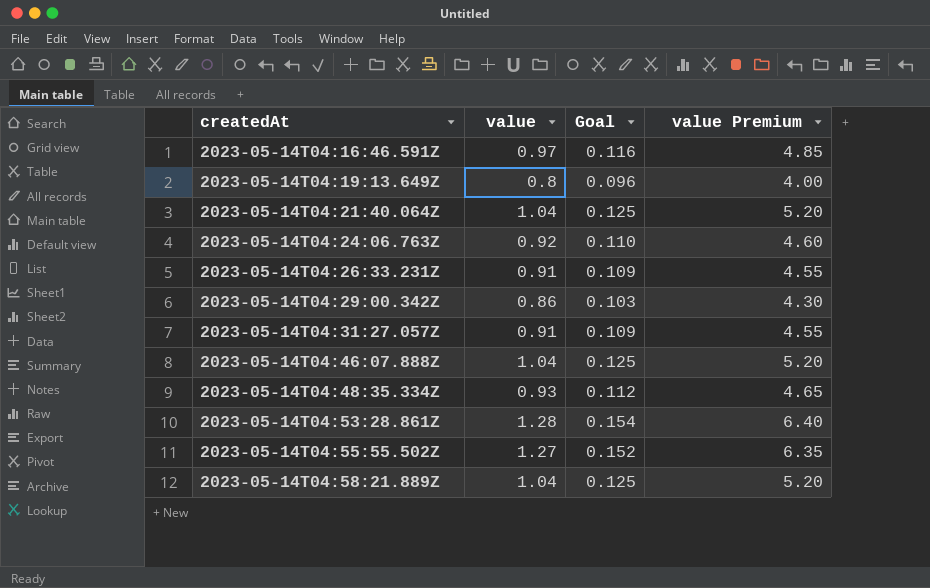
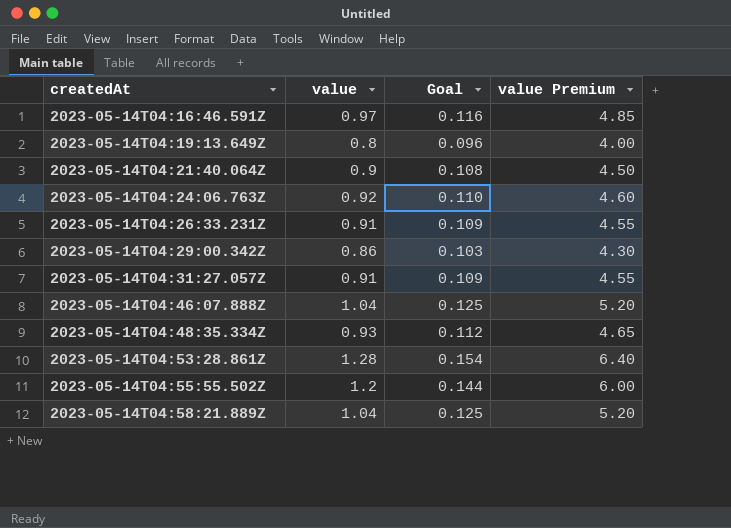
2023-05-14T04:21:40.064Z | value: 1.04 -> 0.9
2023-05-14T04:21:40.064Z | Goal: 0.125 -> 0.108
2023-05-14T04:21:40.064Z | value Premium: 5.20 -> 4.50
2023-05-14T04:55:55.502Z | value: 1.27 -> 1.2
2023-05-14T04:55:55.502Z | Goal: 0.152 -> 0.144
2023-05-14T04:55:55.502Z | value Premium: 6.35 -> 6.00

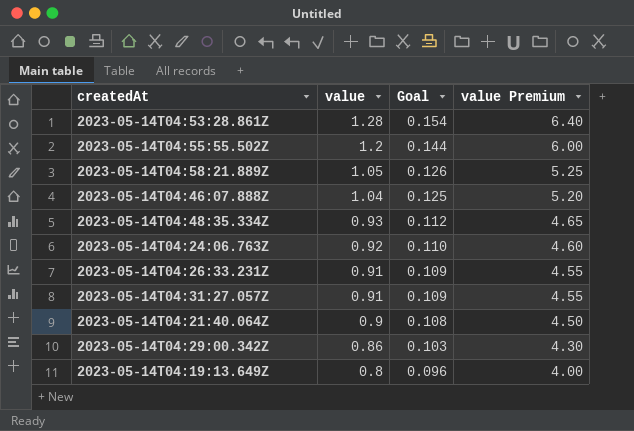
row order: createdAt ascending -> value descending
row 2023-05-14T04:16:46.591Z: 0.97 | 0.116 | 4.85 -> none
2023-05-14T04:58:21.889Z | value: 1.04 -> 1.05
2023-05-14T04:58:21.889Z | Goal: 0.125 -> 0.126
2023-05-14T04:58:21.889Z | value Premium: 5.20 -> 5.25

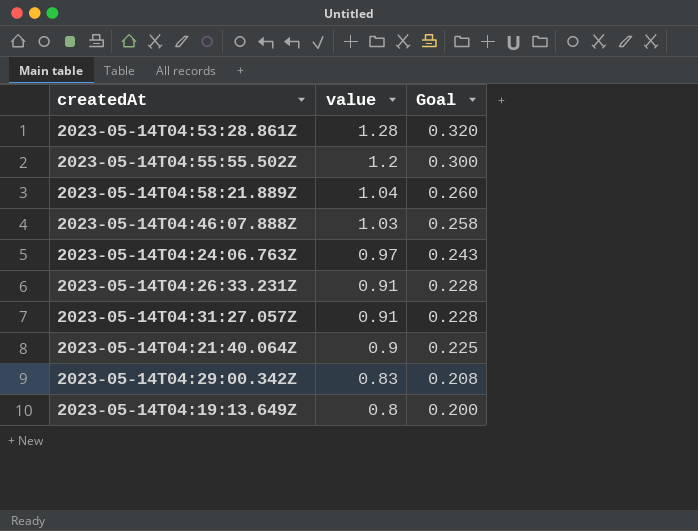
column value Premium | formula: [value] * 5 -> none
column Goal | formula: [value] * 0.12 -> [value] * 0.25
row 2023-05-14T04:48:35.334Z: 0.93 | 0.112 | 4.65 -> none
2023-05-14T04:58:21.889Z | value: 1.05 -> 1.04
2023-05-14T04:46:07.888Z | value: 1.04 -> 1.03
2023-05-14T04:24:06.763Z | value: 0.92 -> 0.97
2023-05-14T04:29:00.342Z | value: 0.86 -> 0.83

